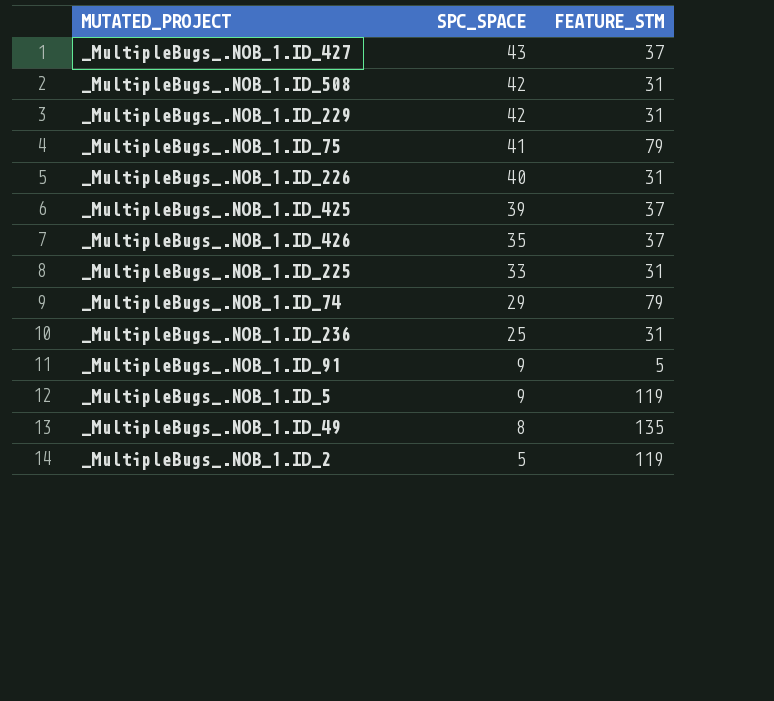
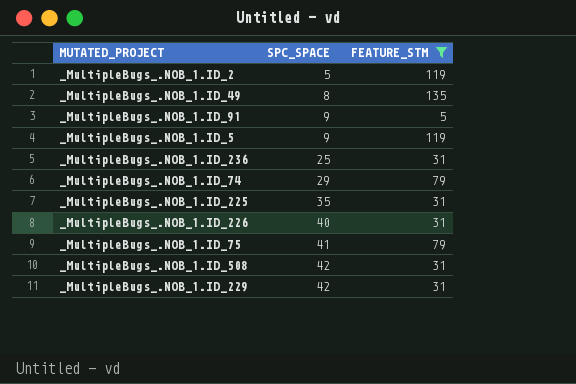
filter: none -> FEATURE_STM != 37
row order: SPC_SPACE descending -> SPC_SPACE ascending
_MultipleBugs_.NOB_1.ID_225 | SPC_SPACE: 33 -> 35

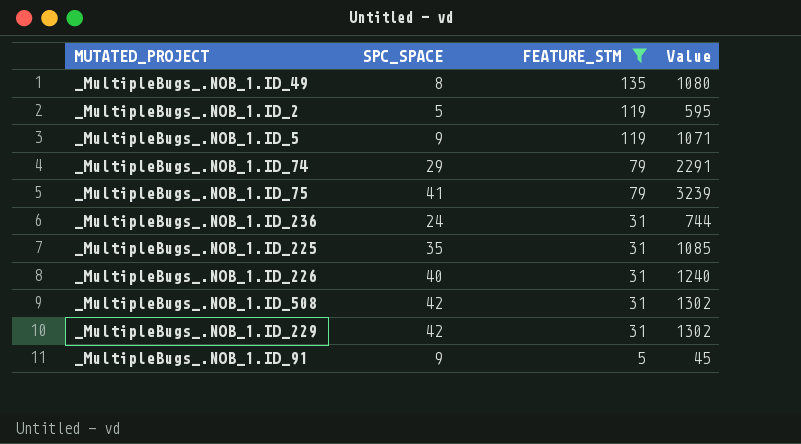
row order: SPC_SPACE ascending -> FEATURE_STM descending
column Value | formula: none -> [SPC_SPACE] * [FEATURE_STM]
_MultipleBugs_.NOB_1.ID_236 | SPC_SPACE: 25 -> 24

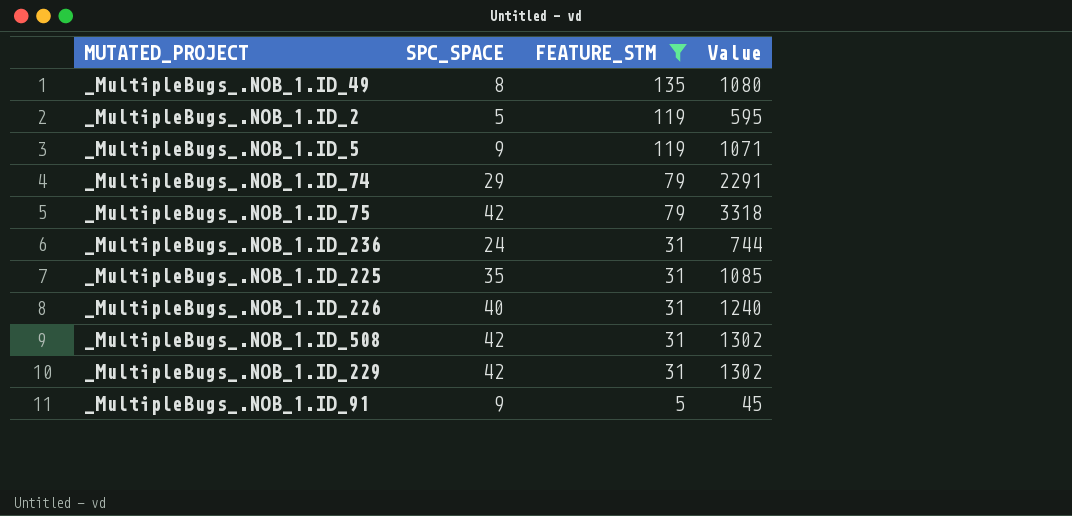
_MultipleBugs_.NOB_1.ID_75 | SPC_SPACE: 41 -> 42
_MultipleBugs_.NOB_1.ID_75 | Value: 3239 -> 3318

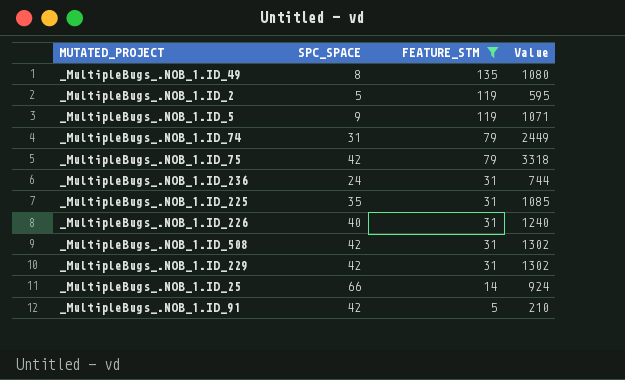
_MultipleBugs_.NOB_1.ID_74 | SPC_SPACE: 29 -> 31
_MultipleBugs_.NOB_1.ID_74 | Value: 2291 -> 2449
row _MultipleBugs_.NOB_1.ID_25: none -> 66 | 14 | 924
_MultipleBugs_.NOB_1.ID_91 | SPC_SPACE: 9 -> 42
_MultipleBugs_.NOB_1.ID_91 | Value: 45 -> 210

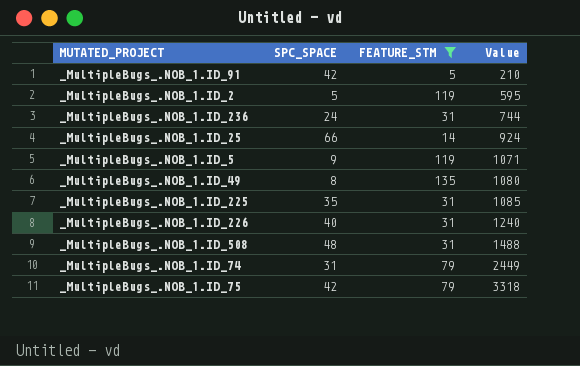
row order: FEATURE_STM descending -> Value ascending
row _MultipleBugs_.NOB_1.ID_229: 42 | 31 | 1302 -> none
_MultipleBugs_.NOB_1.ID_508 | SPC_SPACE: 42 -> 48
_MultipleBugs_.NOB_1.ID_508 | Value: 1302 -> 1488

